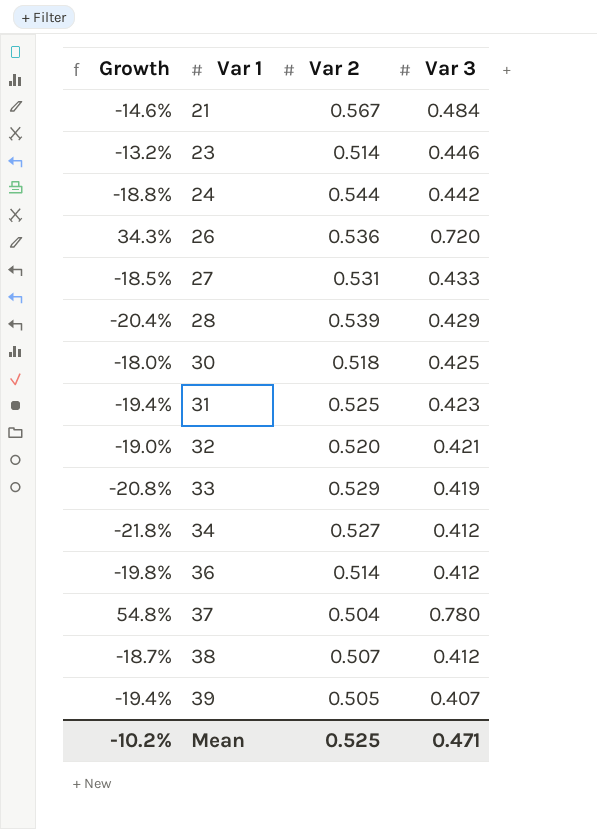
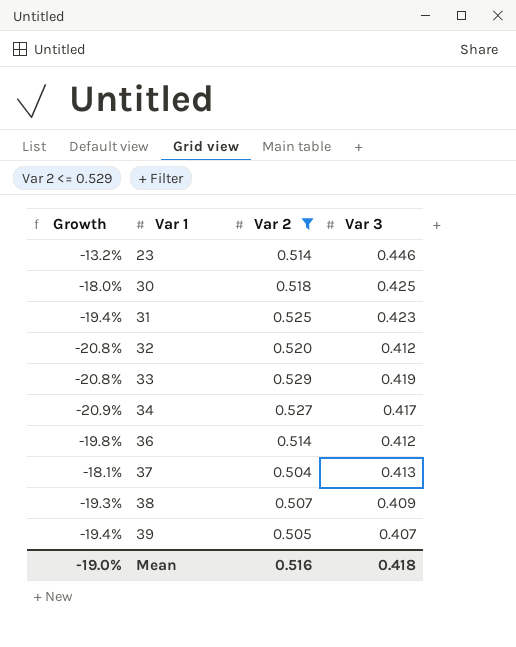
filter: none -> Var 2 <= 0.529
32 | Growth: -19.0% -> -20.8%
32 | Var 3: 0.421 -> 0.412
34 | Growth: -21.8% -> -20.9%
34 | Var 3: 0.412 -> 0.417
37 | Growth: 54.8% -> -18.1%
37 | Var 3: 0.780 -> 0.413
38 | Growth: -18.7% -> -19.3%
38 | Var 3: 0.412 -> 0.409
Mean | Growth: -10.2% -> -19.0%
Mean | Var 2: 0.525 -> 0.516
Mean | Var 3: 0.471 -> 0.418

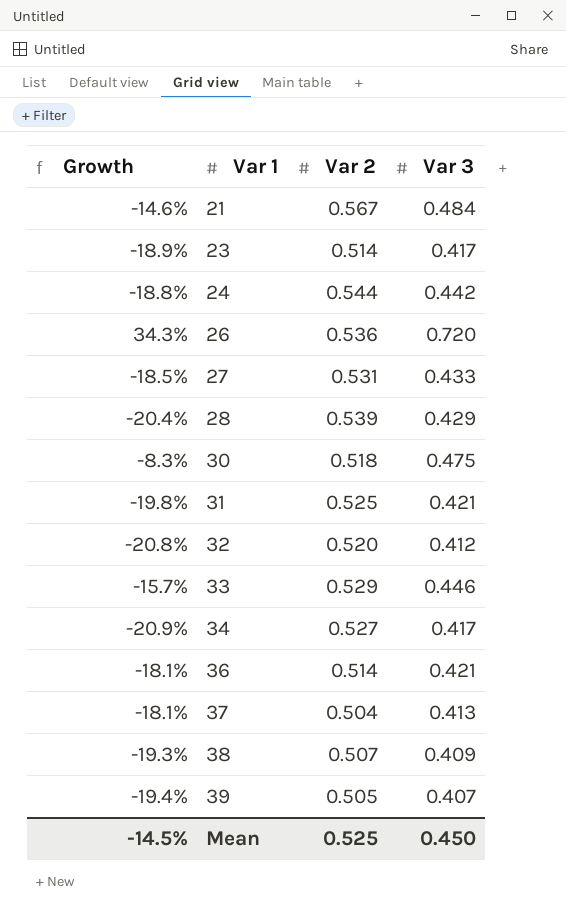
filter: Var 2 <= 0.529 -> none
23 | Growth: -13.2% -> -18.9%
23 | Var 3: 0.446 -> 0.417
30 | Growth: -18.0% -> -8.3%
30 | Var 3: 0.425 -> 0.475
31 | Growth: -19.4% -> -19.8%
31 | Var 3: 0.423 -> 0.421
33 | Growth: -20.8% -> -15.7%
33 | Var 3: 0.419 -> 0.446
36 | Growth: -19.8% -> -18.1%
36 | Var 3: 0.412 -> 0.421
Mean | Growth: -19.0% -> -14.5%
Mean | Var 2: 0.516 -> 0.525
Mean | Var 3: 0.418 -> 0.450

